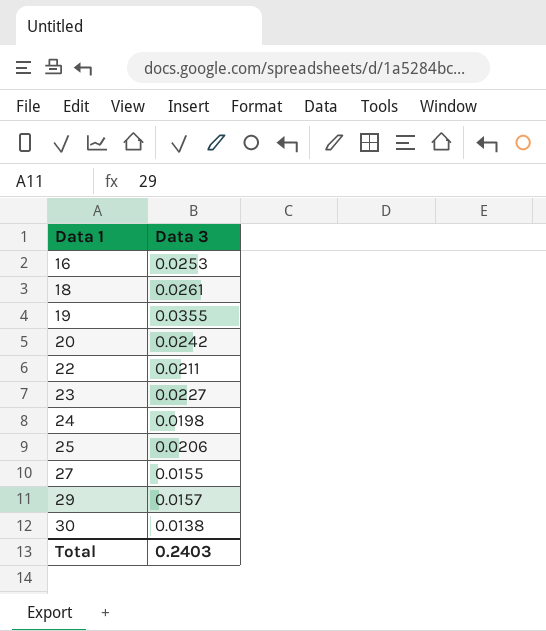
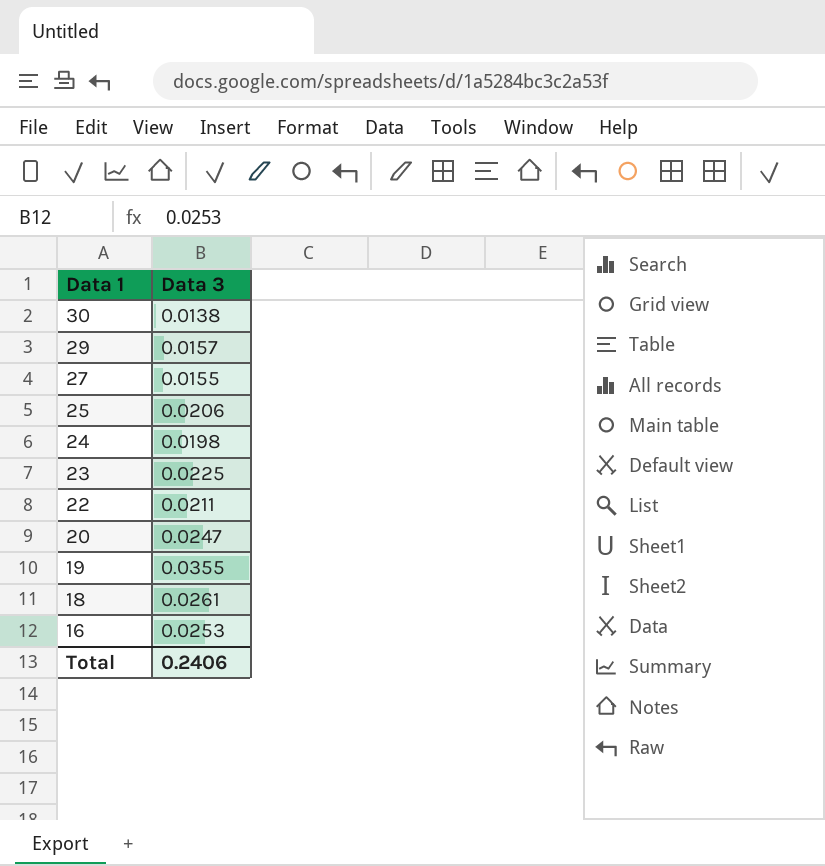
row order: Data 1 ascending -> Data 1 descending
23 | Data 3: 0.0227 -> 0.0225
20 | Data 3: 0.0242 -> 0.0247
Total | Data 3: 0.2403 -> 0.2406

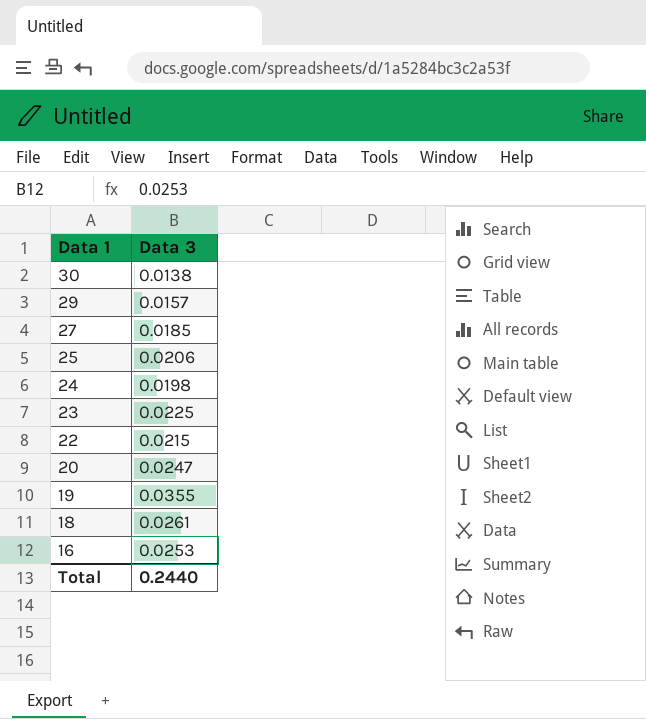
27 | Data 3: 0.0155 -> 0.0185
22 | Data 3: 0.0211 -> 0.0215
Total | Data 3: 0.2406 -> 0.2440

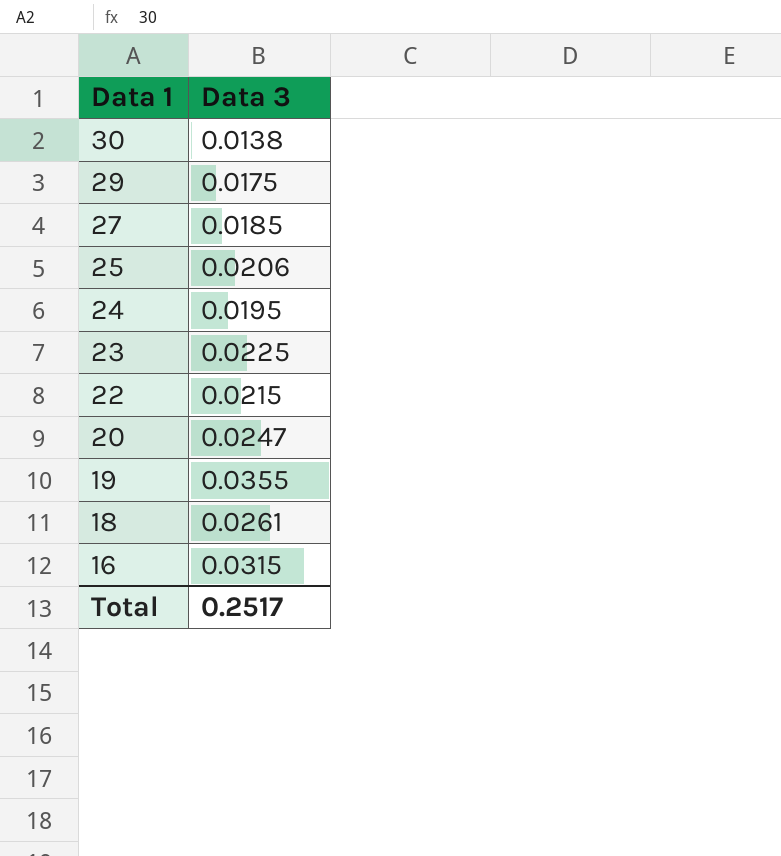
29 | Data 3: 0.0157 -> 0.0175
24 | Data 3: 0.0198 -> 0.0195
16 | Data 3: 0.0253 -> 0.0315
Total | Data 3: 0.2440 -> 0.2517

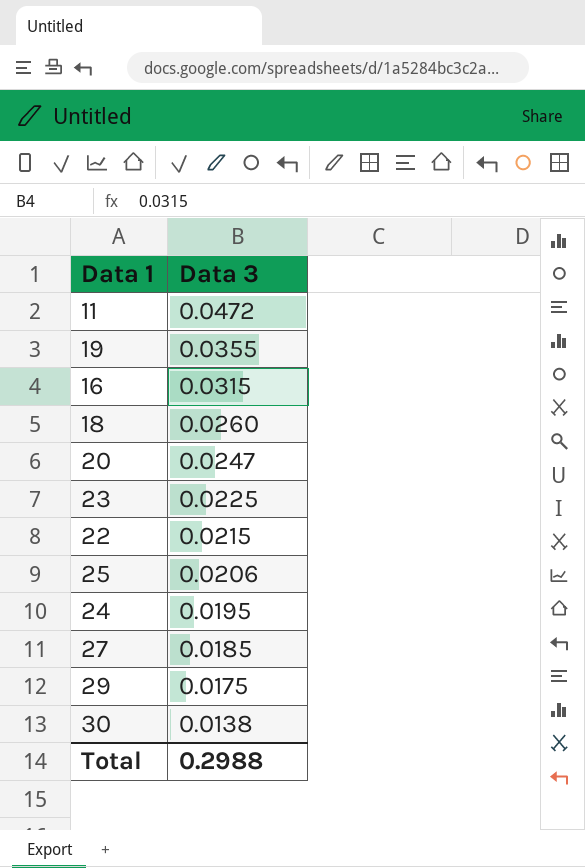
row order: Data 1 descending -> Data 3 descending
row 11: none -> 0.0472
18 | Data 3: 0.0261 -> 0.0260
Total | Data 3: 0.2517 -> 0.2988

